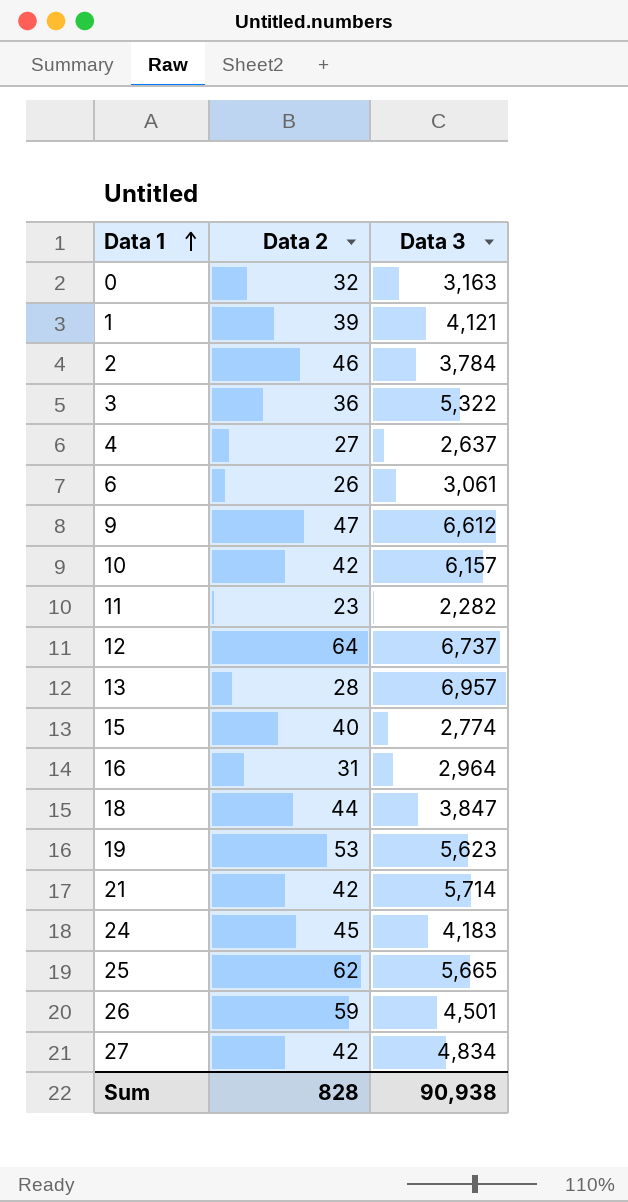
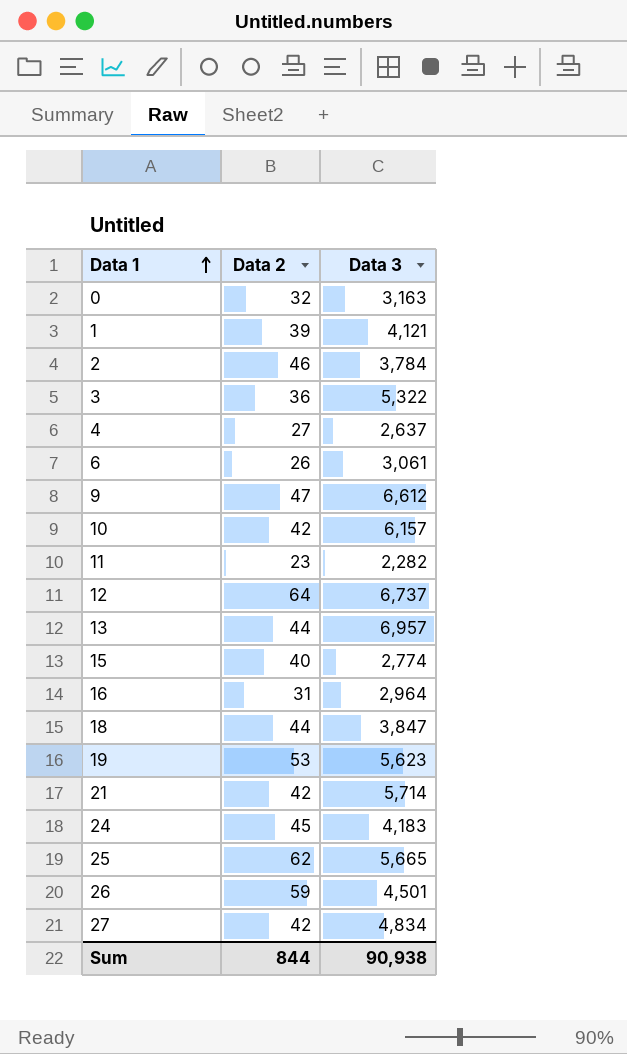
13 | Data 2: 28 -> 44
Sum | Data 2: 828 -> 844

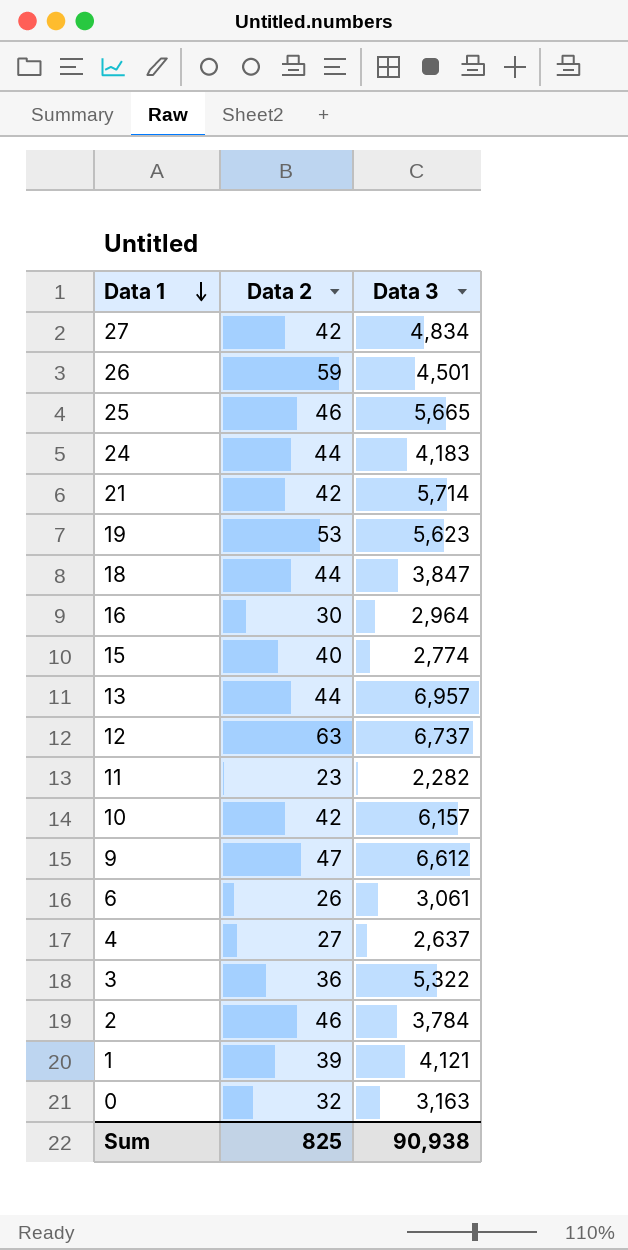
row order: Data 1 ascending -> Data 1 descending
25 | Data 2: 62 -> 46
24 | Data 2: 45 -> 44
16 | Data 2: 31 -> 30
12 | Data 2: 64 -> 63
Sum | Data 2: 844 -> 825

